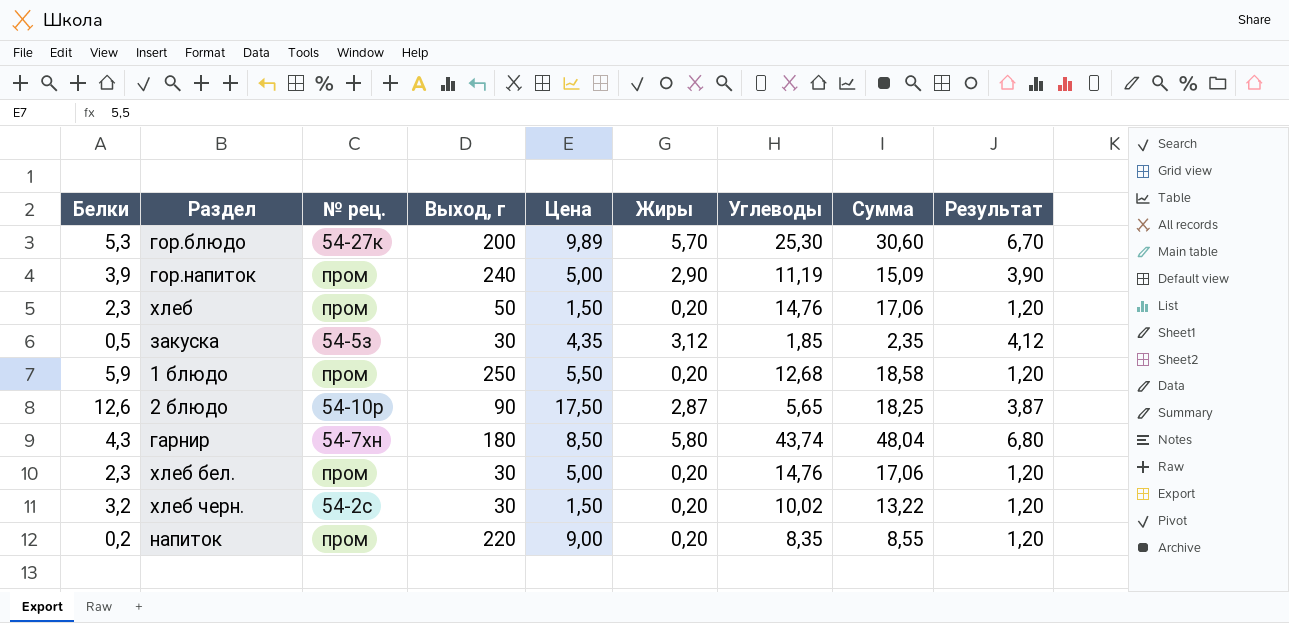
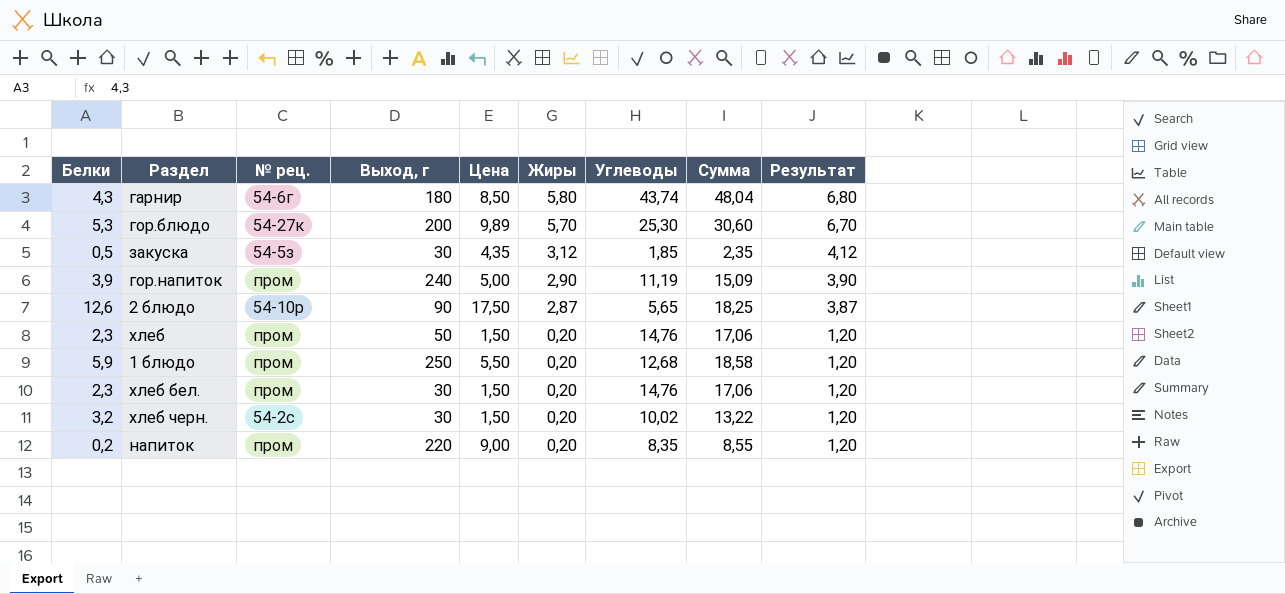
row order: none -> Жиры descending
гарнир | № рец.: 54-7хн -> 54-6г
хлеб бел. | Цена: 5,00 -> 1,50

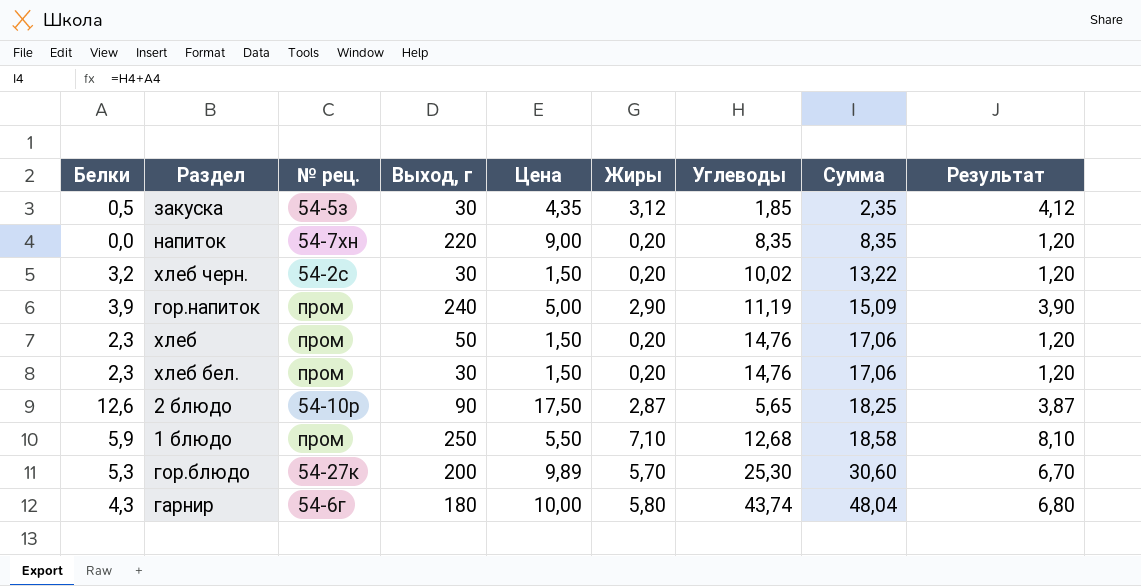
row order: Жиры descending -> Сумма ascending
напиток | Белки: 0,2 -> 0,0
напиток | № рец.: пром -> 54-7хн
напиток | Сумма: 8,55 -> 8,35
1 блюдо | Жиры: 0,20 -> 7,10
1 блюдо | Результат: 1,20 -> 8,10
гарнир | Цена: 8,50 -> 10,00

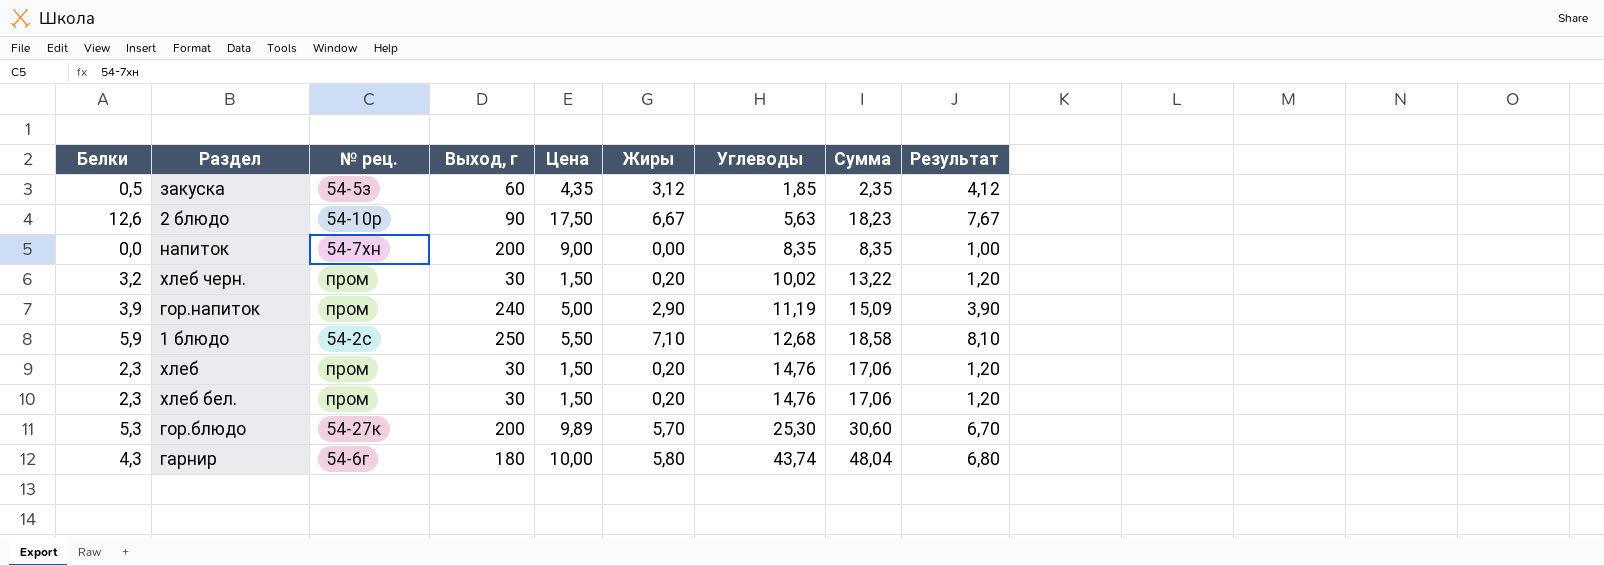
row order: Сумма ascending -> Углеводы ascending
закуска | Выход, г: 30 -> 60
2 блюдо | Жиры: 2,87 -> 6,67
2 блюдо | Углеводы: 5,65 -> 5,63
2 блюдо | Сумма: 18,25 -> 18,23
2 блюдо | Результат: 3,87 -> 7,67
напиток | Выход, г: 220 -> 200
напиток | Жиры: 0,20 -> 0,00
напиток | Результат: 1,20 -> 1,00
хлеб черн. | № рец.: 54-2с -> пром
1 блюдо | № рец.: пром -> 54-2с
хлеб | Выход, г: 50 -> 30

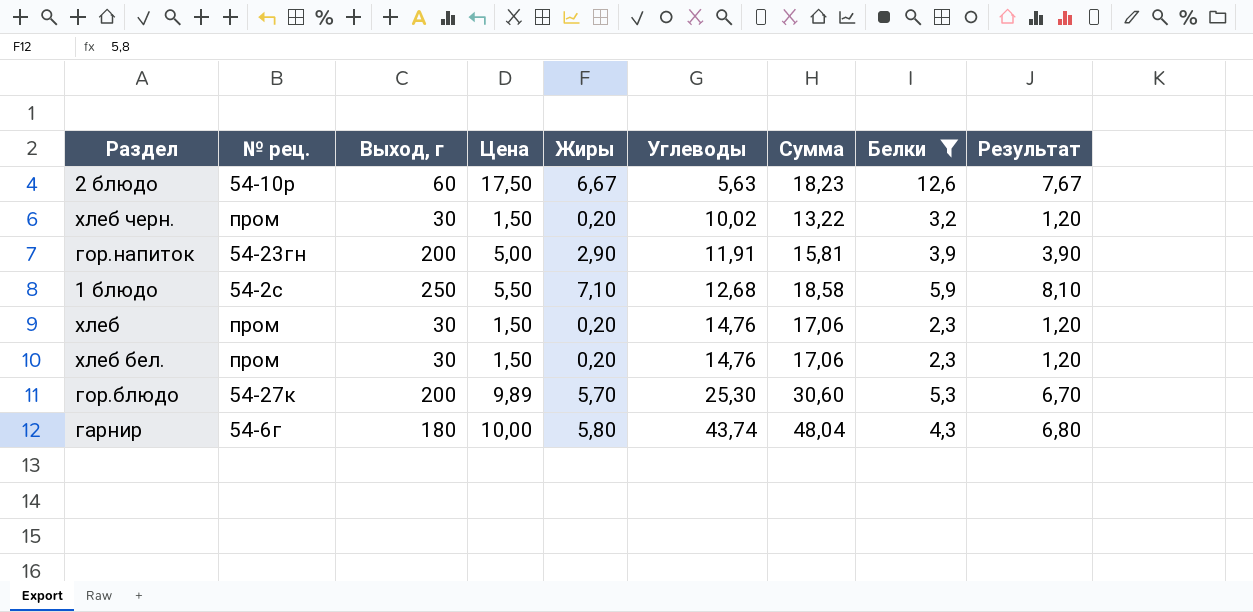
filter: none -> Белки >= 2,3
column Белки | position: 1 -> 8
2 блюдо | Выход, г: 90 -> 60
гор.напиток | № рец.: пром -> 54-23гн
гор.напиток | Выход, г: 240 -> 200
гор.напиток | Углеводы: 11,19 -> 11,91
гор.напиток | Сумма: 15,09 -> 15,81

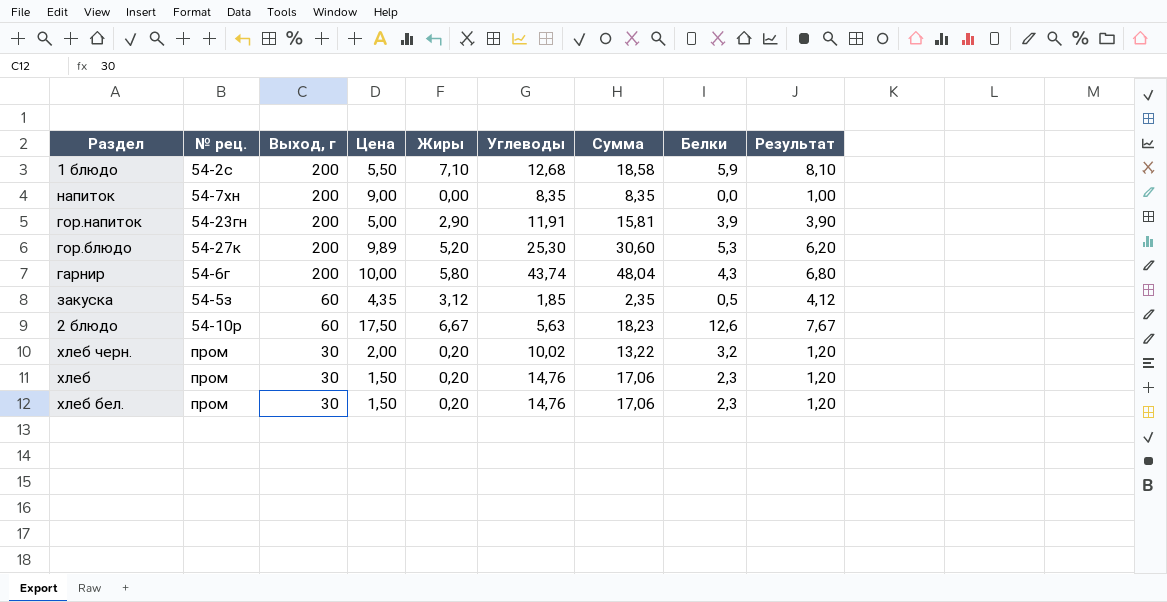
filter: Белки >= 2,3 -> none
row order: Углеводы ascending -> Выход, г descending
1 блюдо | Выход, г: 250 -> 200
гор.блюдо | Жиры: 5,70 -> 5,20
гор.блюдо | Результат: 6,70 -> 6,20
гарнир | Выход, г: 180 -> 200
хлеб черн. | Цена: 1,50 -> 2,00

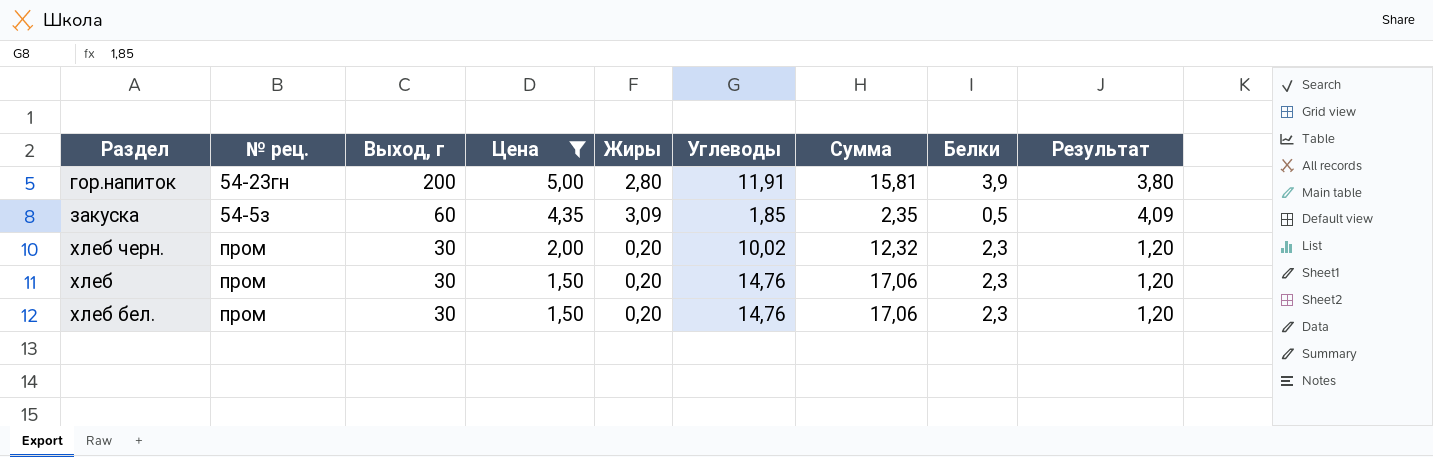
filter: none -> Цена <= 5,00
гор.напиток | Жиры: 2,90 -> 2,80
гор.напиток | Результат: 3,90 -> 3,80
закуска | Жиры: 3,12 -> 3,09
закуска | Результат: 4,12 -> 4,09
хлеб черн. | Сумма: 13,22 -> 12,32
хлеб черн. | Белки: 3,2 -> 2,3

